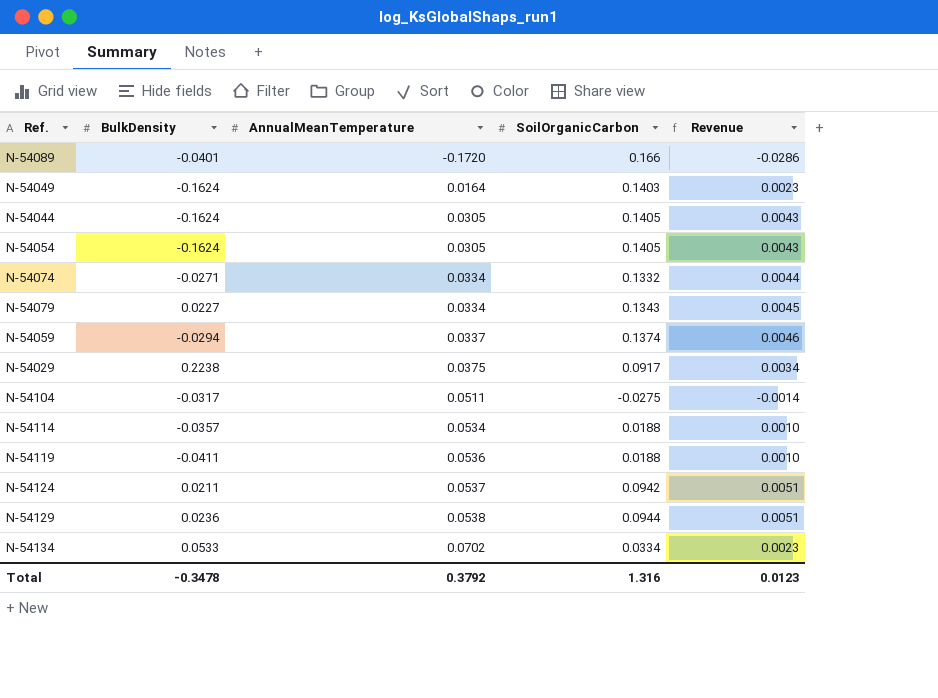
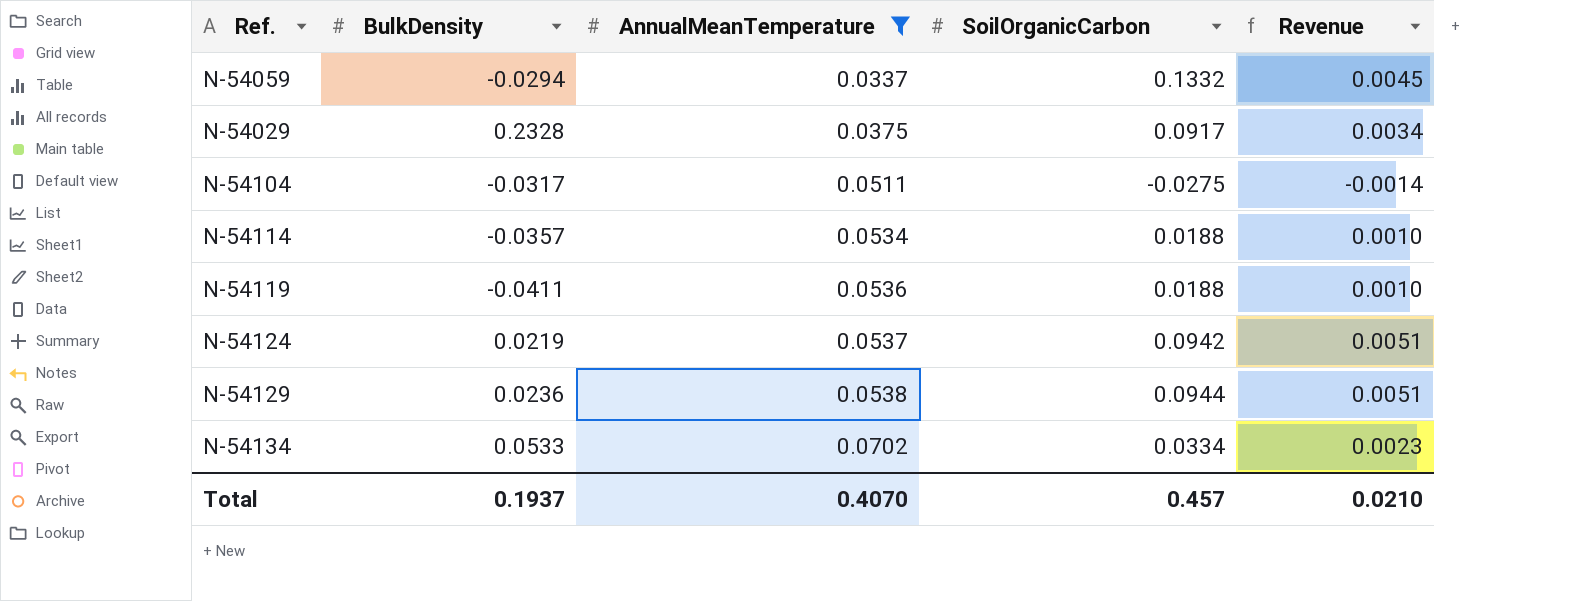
filter: none -> AnnualMeanTemperature >= 0.0337
N-54059 | SoilOrganicCarbon: 0.1374 -> 0.1332
N-54059 | Revenue: 0.0046 -> 0.0045
N-54029 | BulkDensity: 0.2238 -> 0.2328
N-54124 | BulkDensity: 0.0211 -> 0.0219
Total | BulkDensity: -0.3478 -> 0.1937
Total | AnnualMeanTemperature: 0.3792 -> 0.4070
Total | SoilOrganicCarbon: 1.316 -> 0.457
Total | Revenue: 0.0123 -> 0.0210

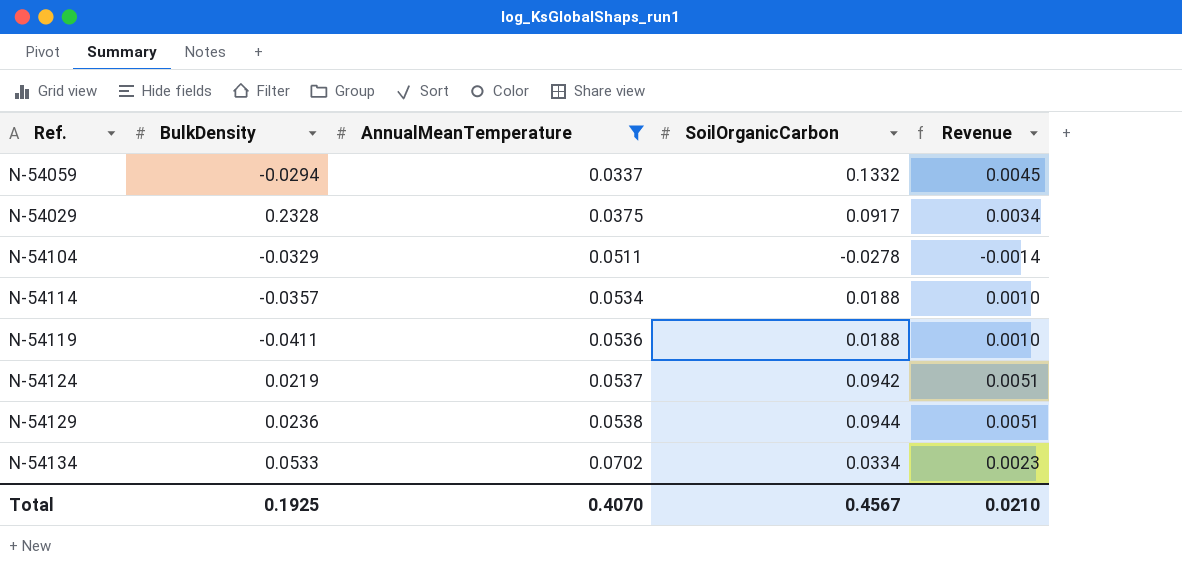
N-54104 | BulkDensity: -0.0317 -> -0.0329
N-54104 | SoilOrganicCarbon: -0.0275 -> -0.0278
Total | BulkDensity: 0.1937 -> 0.1925
Total | SoilOrganicCarbon: 0.457 -> 0.4567

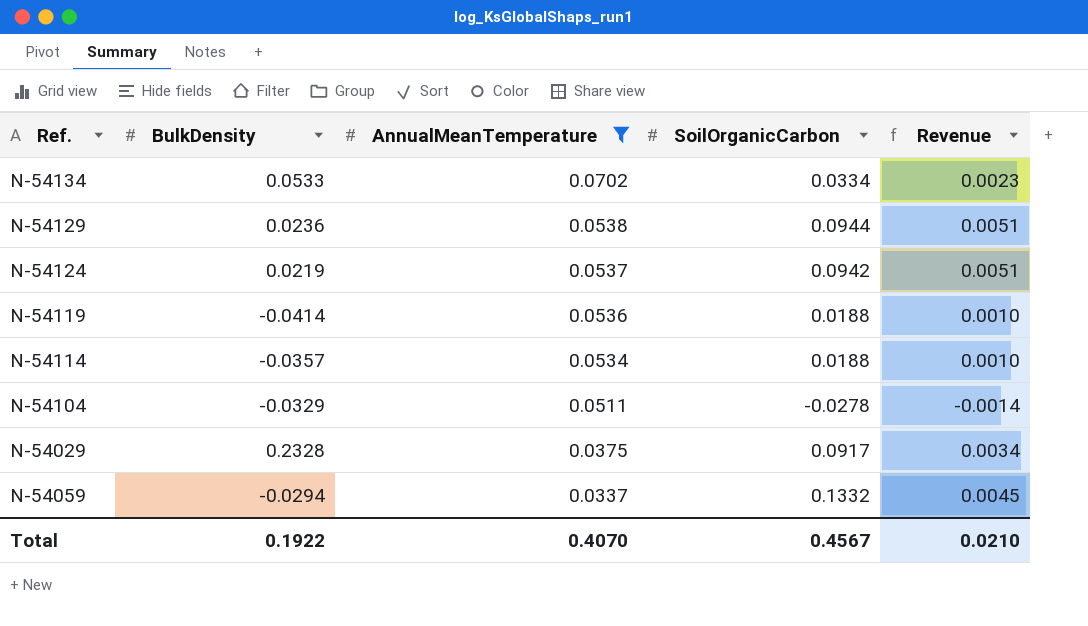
row order: AnnualMeanTemperature ascending -> AnnualMeanTemperature descending
N-54119 | BulkDensity: -0.0411 -> -0.0414
Total | BulkDensity: 0.1925 -> 0.1922

